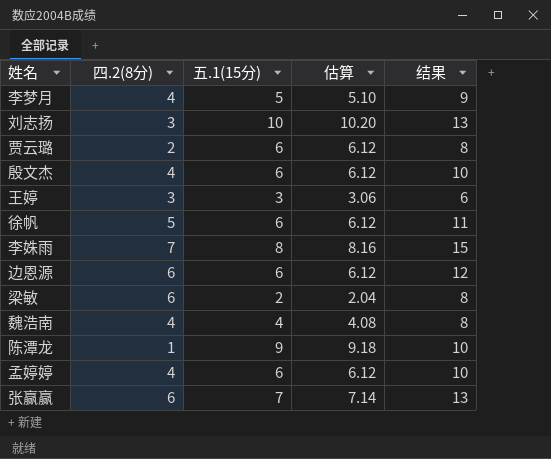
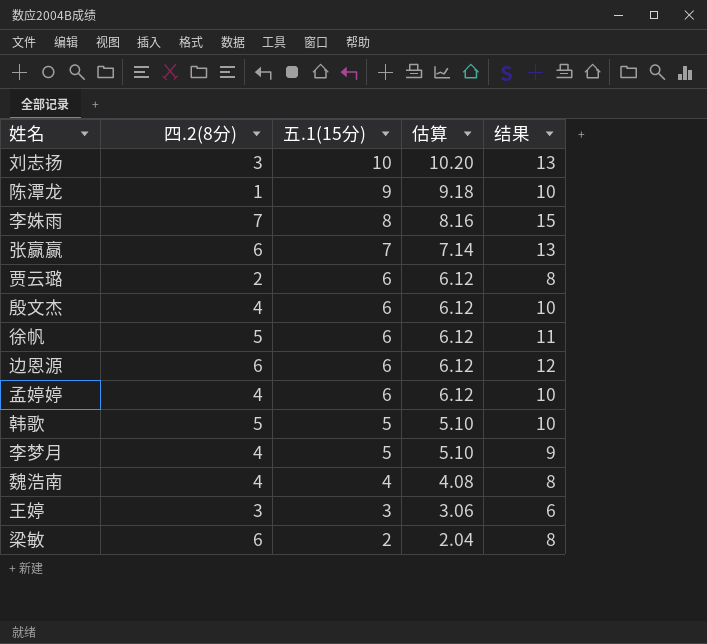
row order: none -> 五.1(15分) descending
row 韩歌: none -> 5 | 5 | 5.10 | 10

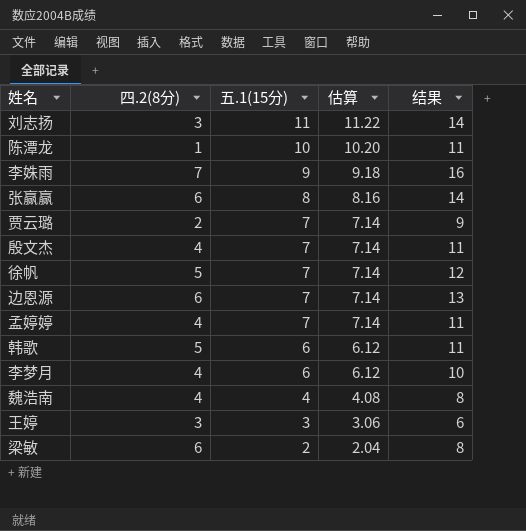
刘志扬 | 五.1(15分): 10 -> 11
刘志扬 | 估算: 10.20 -> 11.22
刘志扬 | 结果: 13 -> 14
陈潭龙 | 五.1(15分): 9 -> 10
陈潭龙 | 估算: 9.18 -> 10.20
陈潭龙 | 结果: 10 -> 11
李姝雨 | 五.1(15分): 8 -> 9
李姝雨 | 估算: 8.16 -> 9.18
李姝雨 | 结果: 15 -> 16
张赢赢 | 五.1(15分): 7 -> 8
张赢赢 | 估算: 7.14 -> 8.16
张赢赢 | 结果: 13 -> 14
贾云璐 | 五.1(15分): 6 -> 7
贾云璐 | 估算: 6.12 -> 7.14
贾云璐 | 结果: 8 -> 9
殷文杰 | 五.1(15分): 6 -> 7
殷文杰 | 估算: 6.12 -> 7.14
殷文杰 | 结果: 10 -> 11
徐帆 | 五.1(15分): 6 -> 7
徐帆 | 估算: 6.12 -> 7.14
徐帆 | 结果: 11 -> 12
边恩源 | 五.1(15分): 6 -> 7
边恩源 | 估算: 6.12 -> 7.14
边恩源 | 结果: 12 -> 13
孟婷婷 | 五.1(15分): 6 -> 7
孟婷婷 | 估算: 6.12 -> 7.14
孟婷婷 | 结果: 10 -> 11
韩歌 | 五.1(15分): 5 -> 6
韩歌 | 估算: 5.10 -> 6.12
韩歌 | 结果: 10 -> 11
李梦月 | 五.1(15分): 5 -> 6
李梦月 | 估算: 5.10 -> 6.12
李梦月 | 结果: 9 -> 10

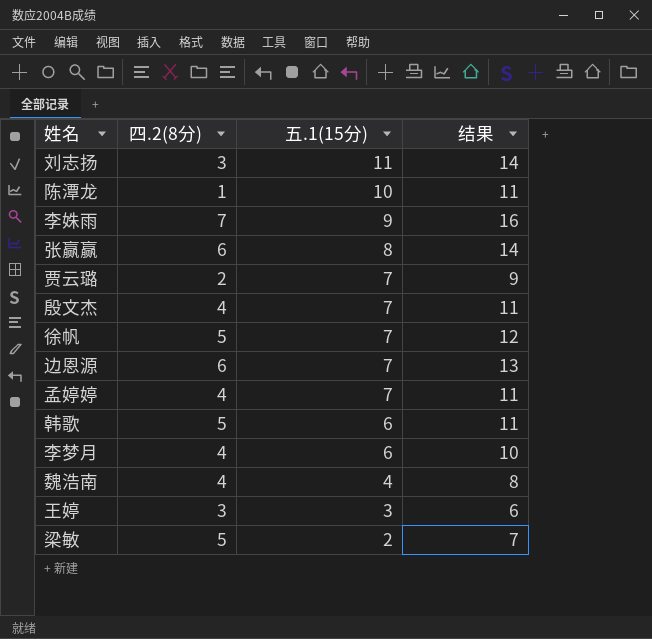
column 估算 | formula: [五.1(15分)] * 1.02 -> none
梁敏 | 四.2(8分): 6 -> 5
梁敏 | 结果: 8 -> 7

